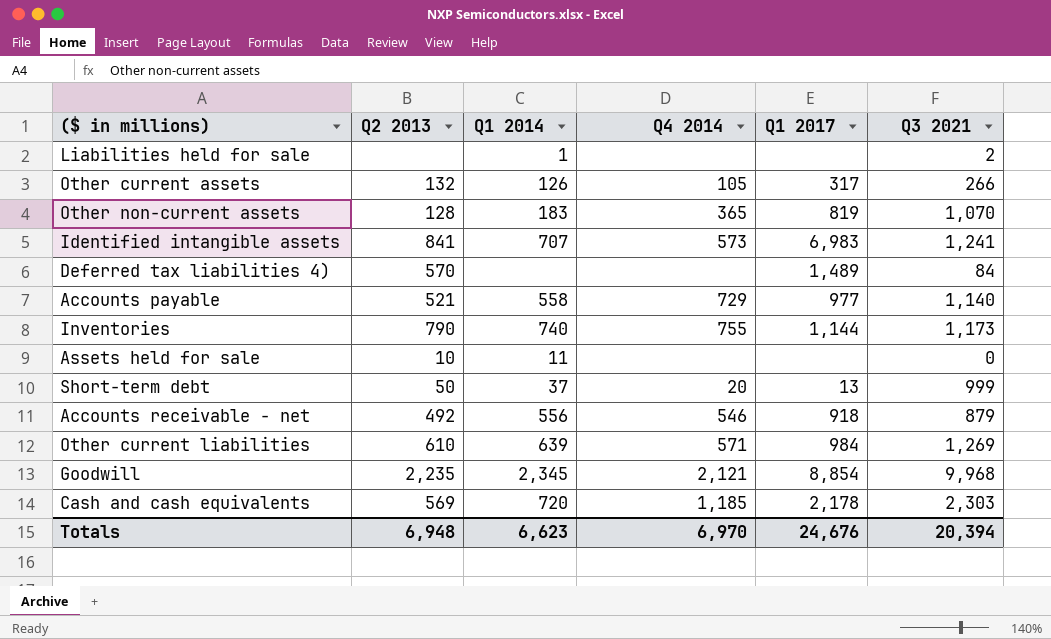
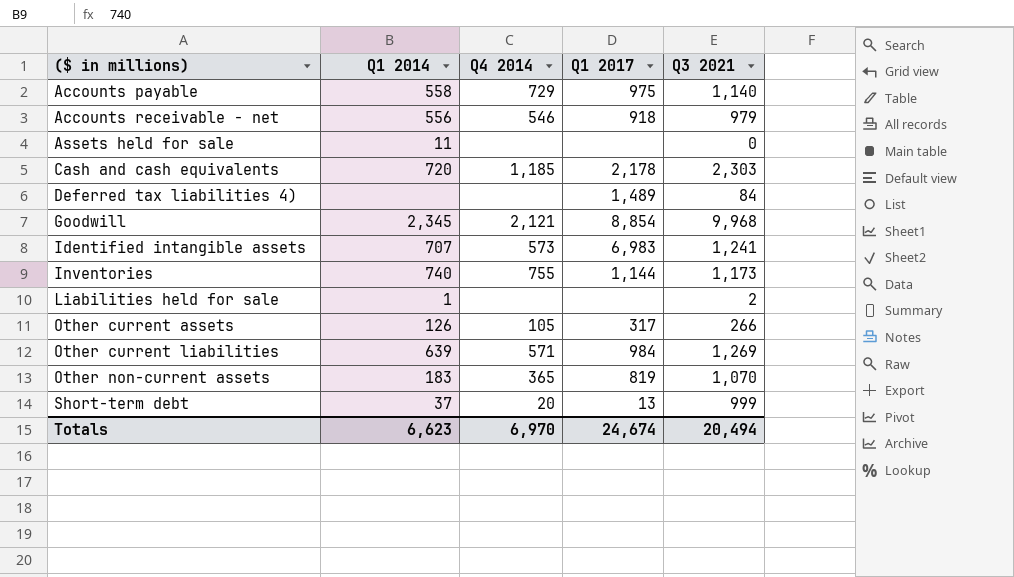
row order: none -> ($ in millions) ascending
column Q2 2013 | position: 2 -> none
Accounts payable | Q1 2017: 977 -> 975
Accounts receivable - net | Q3 2021: 879 -> 979
Totals | Q1 2017: 24,676 -> 24,674
Totals | Q3 2021: 20,394 -> 20,494

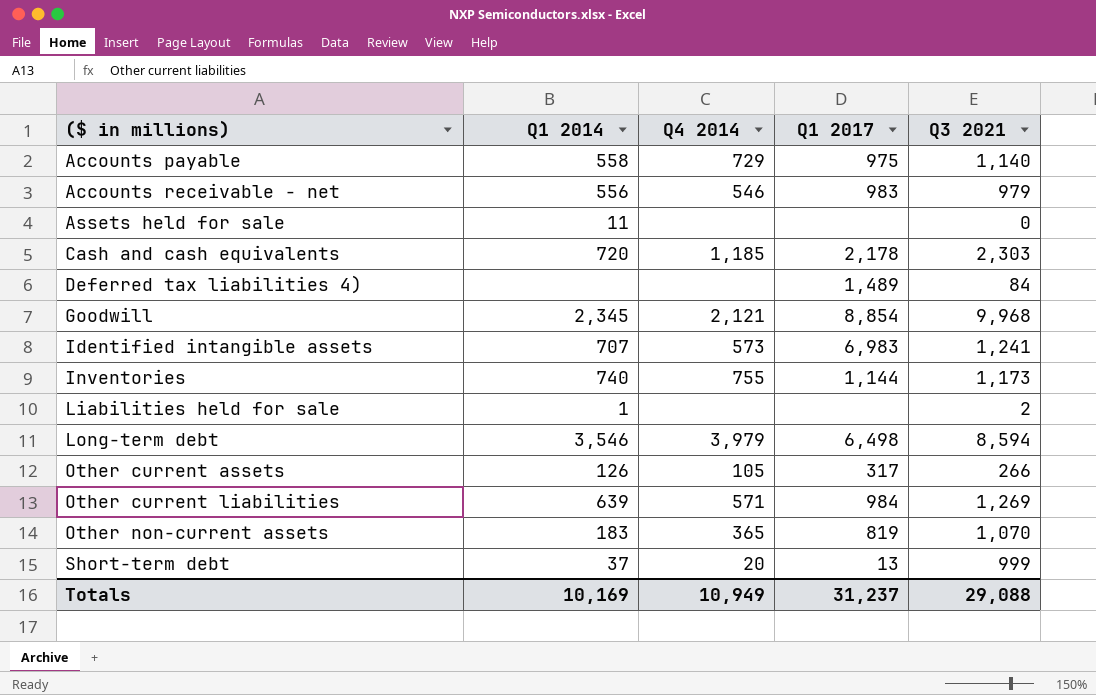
Accounts receivable - net | Q1 2017: 918 -> 983
row Long-term debt: none -> 3,546 | 3,979 | 6,498 | 8,594
Totals | Q1 2014: 6,623 -> 10,169
Totals | Q4 2014: 6,970 -> 10,949
Totals | Q1 2017: 24,674 -> 31,237
Totals | Q3 2021: 20,494 -> 29,088

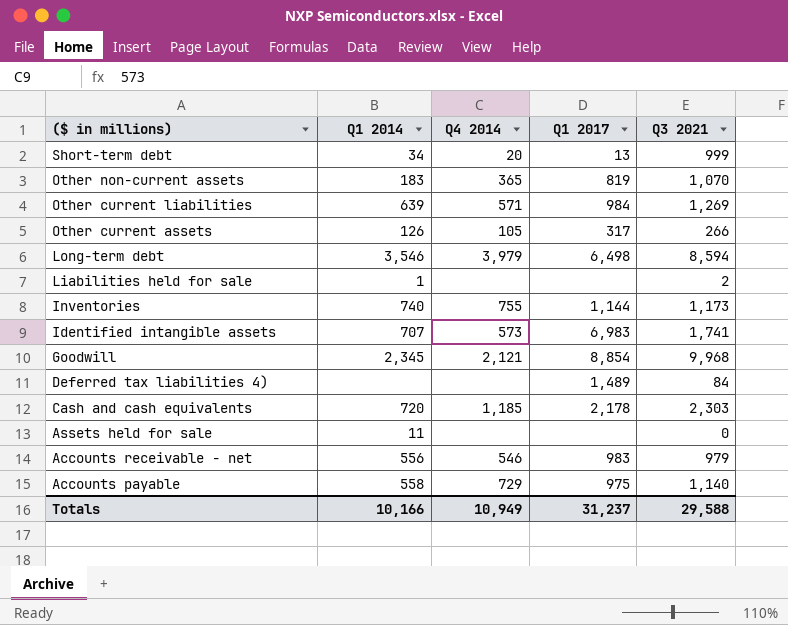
row order: ($ in millions) ascending -> ($ in millions) descending
Short-term debt | Q1 2014: 37 -> 34
Identified intangible assets | Q3 2021: 1,241 -> 1,741
Totals | Q1 2014: 10,169 -> 10,166
Totals | Q3 2021: 29,088 -> 29,588

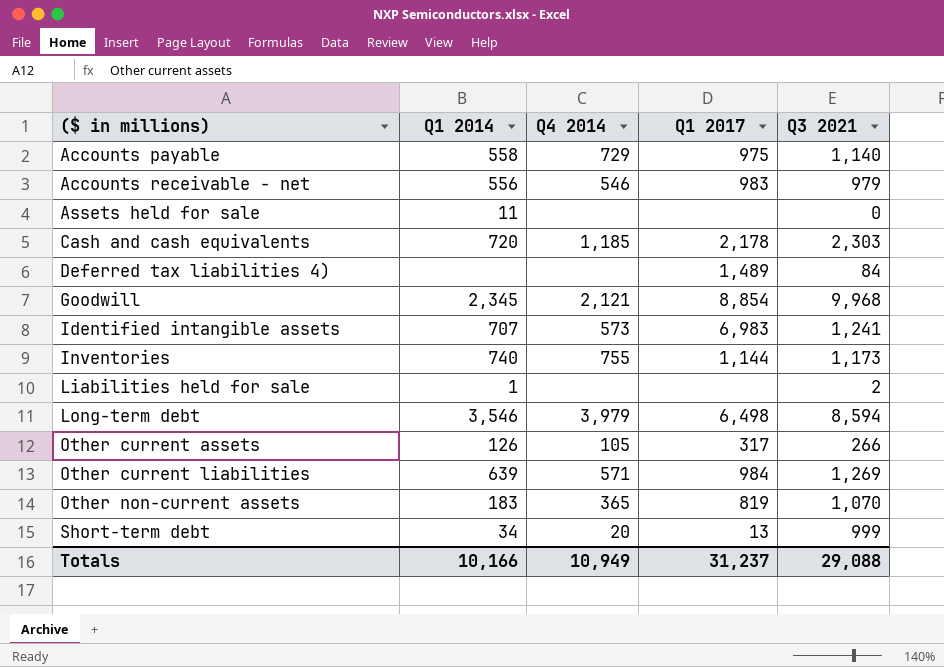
row order: ($ in millions) descending -> ($ in millions) ascending
Identified intangible assets | Q3 2021: 1,741 -> 1,241
Totals | Q3 2021: 29,588 -> 29,088

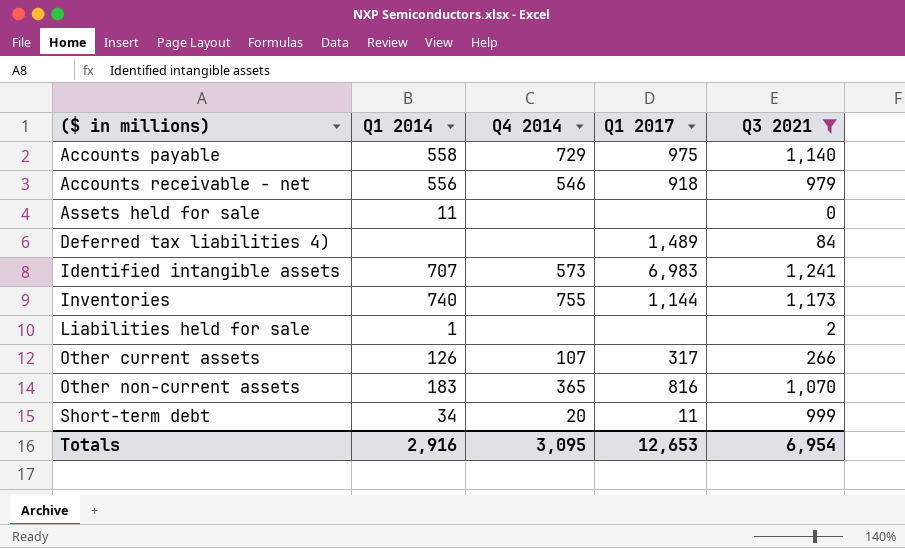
filter: none -> Q3 2021 <= 1,241
Accounts receivable - net | Q1 2017: 983 -> 918
Other current assets | Q4 2014: 105 -> 107
Other non-current assets | Q1 2017: 819 -> 816
Short-term debt | Q1 2017: 13 -> 11
Totals | Q1 2014: 10,166 -> 2,916
Totals | Q4 2014: 10,949 -> 3,095
Totals | Q1 2017: 31,237 -> 12,653
Totals | Q3 2021: 29,088 -> 6,954

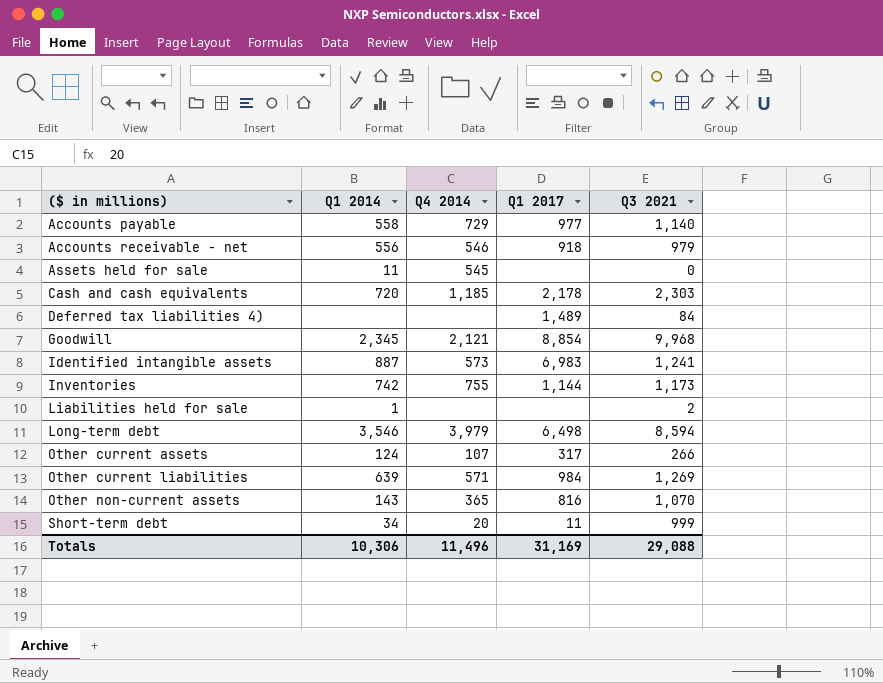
filter: Q3 2021 <= 1,241 -> none
Accounts payable | Q1 2017: 975 -> 977
Assets held for sale | Q4 2014: none -> 545
Identified intangible assets | Q1 2014: 707 -> 887
Inventories | Q1 2014: 740 -> 742
Other current assets | Q1 2014: 126 -> 124
Other non-current assets | Q1 2014: 183 -> 143
Totals | Q1 2014: 2,916 -> 10,306
Totals | Q4 2014: 3,095 -> 11,496
Totals | Q1 2017: 12,653 -> 31,169
Totals | Q3 2021: 6,954 -> 29,088

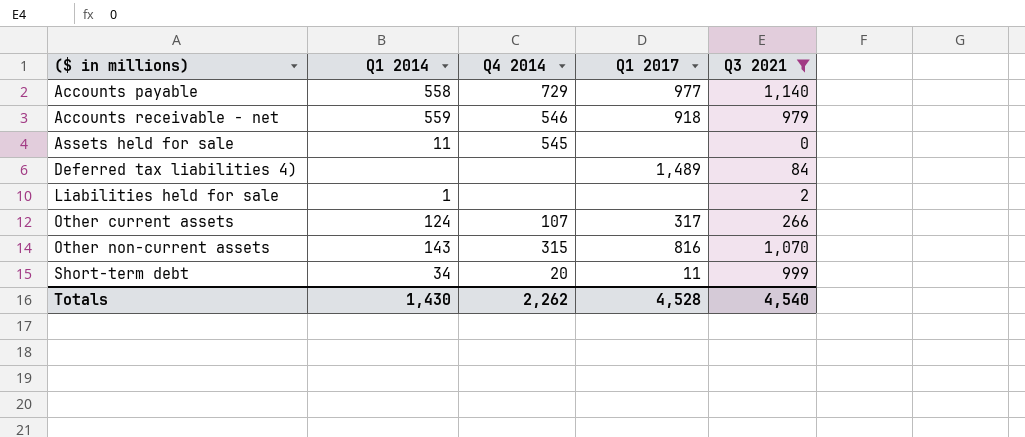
filter: none -> Q3 2021 <= 1,140
Accounts receivable - net | Q1 2014: 556 -> 559
Other non-current assets | Q4 2014: 365 -> 315
Totals | Q1 2014: 10,306 -> 1,430
Totals | Q4 2014: 11,496 -> 2,262
Totals | Q1 2017: 31,169 -> 4,528
Totals | Q3 2021: 29,088 -> 4,540

